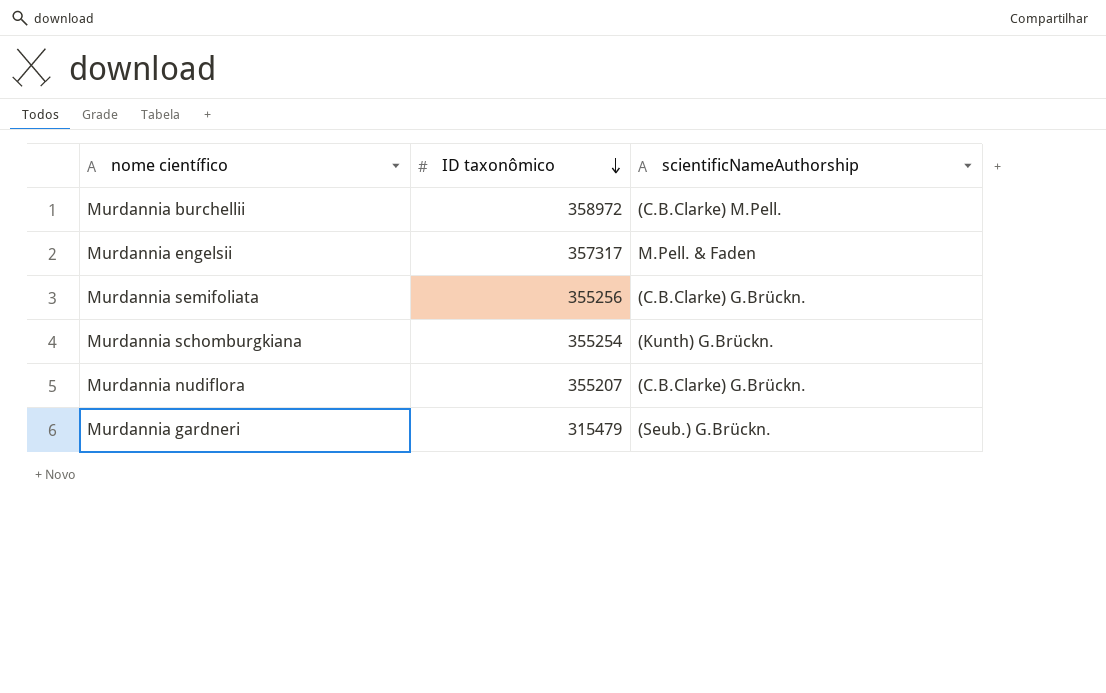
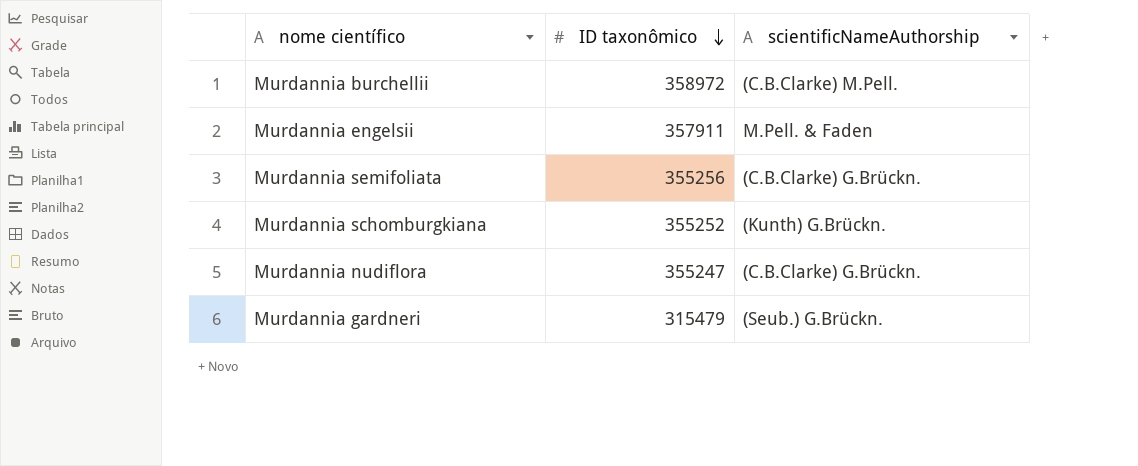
Murdannia engelsii | ID taxonômico: 357317 -> 357911
Murdannia schomburgkiana | ID taxonômico: 355254 -> 355252
Murdannia nudiflora | ID taxonômico: 355207 -> 355247

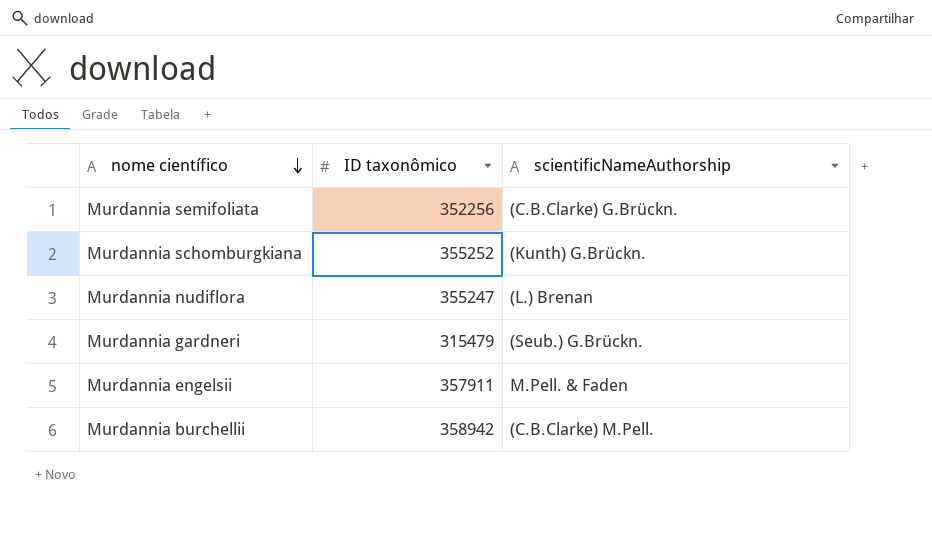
row order: ID taxonômico descending -> nome científico descending
Murdannia semifoliata | ID taxonômico: 355256 -> 352256
Murdannia nudiflora | scientificNameAuthorship: (C.B.Clarke) G.Brückn. -> (L.) Brenan
Murdannia burchellii | ID taxonômico: 358972 -> 358942

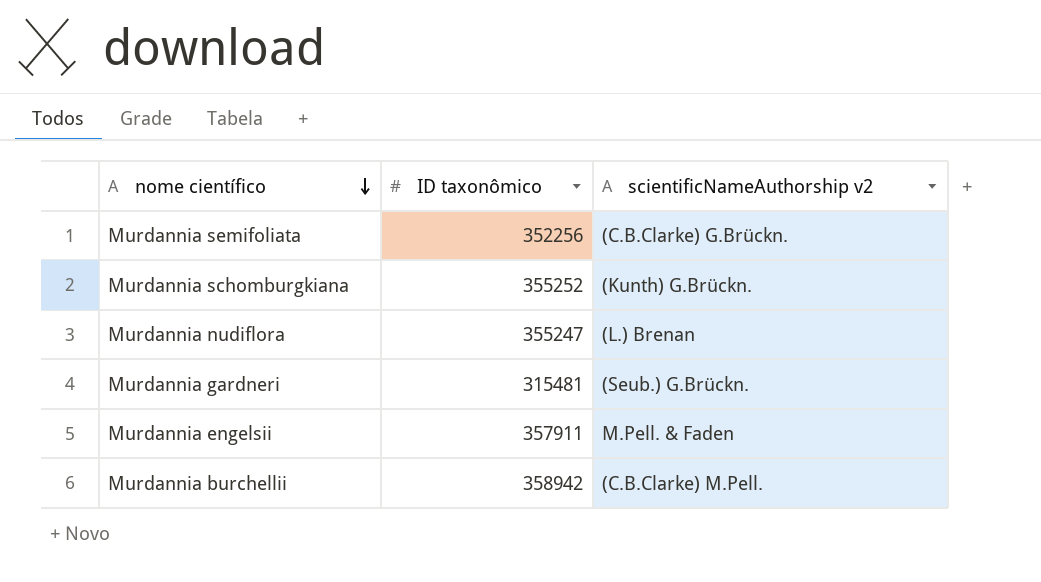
column name: scientificNameAuthorship -> scientificNameAuthorship v2
Murdannia gardneri | ID taxonômico: 315479 -> 315481

